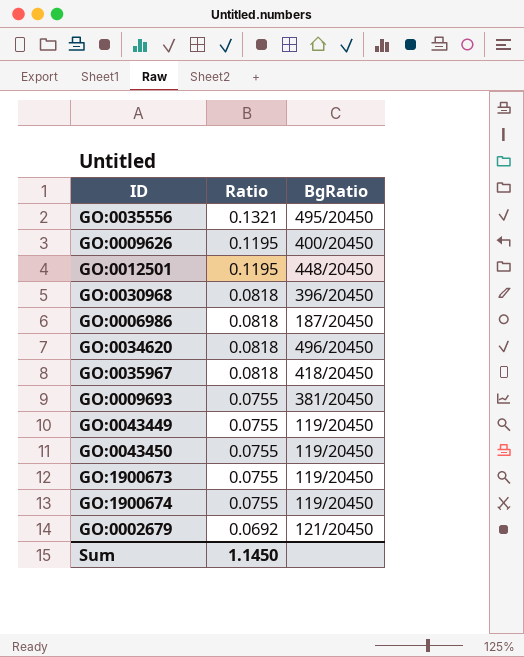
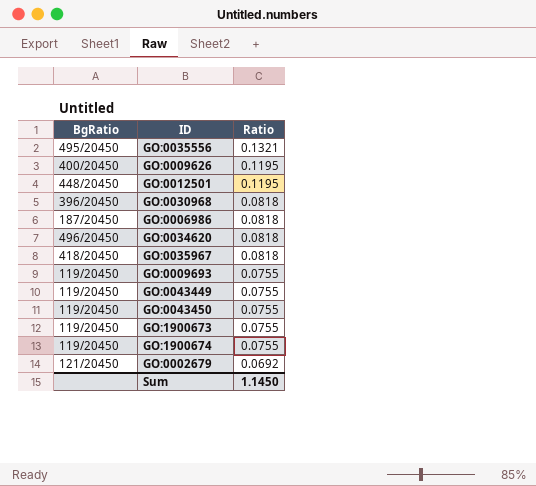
column BgRatio | position: 3 -> 1
GO:0009693 | BgRatio: 381/20450 -> 119/20450

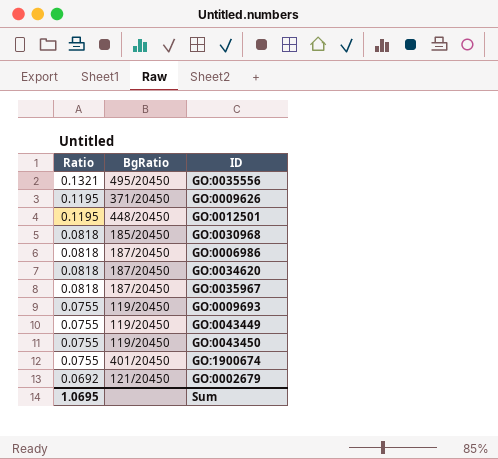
column Ratio | position: 3 -> 1
row GO:1900673: 119/20450 | 0.0755 -> none
GO:0009626 | BgRatio: 400/20450 -> 371/20450
GO:0030968 | BgRatio: 396/20450 -> 185/20450
GO:0034620 | BgRatio: 496/20450 -> 187/20450
GO:0035967 | BgRatio: 418/20450 -> 187/20450
GO:1900674 | BgRatio: 119/20450 -> 401/20450
Sum | Ratio: 1.1450 -> 1.0695

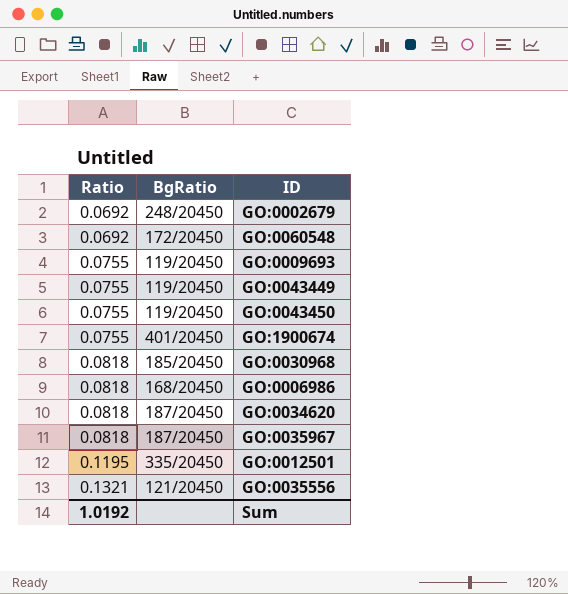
row order: Ratio descending -> Ratio ascending
row GO:0009626: 0.1195 | 371/20450 -> none
GO:0002679 | BgRatio: 121/20450 -> 248/20450
row GO:0060548: none -> 0.0692 | 172/20450
GO:0006986 | BgRatio: 187/20450 -> 168/20450
GO:0012501 | BgRatio: 448/20450 -> 335/20450
GO:0035556 | BgRatio: 495/20450 -> 121/20450
Sum | Ratio: 1.0695 -> 1.0192

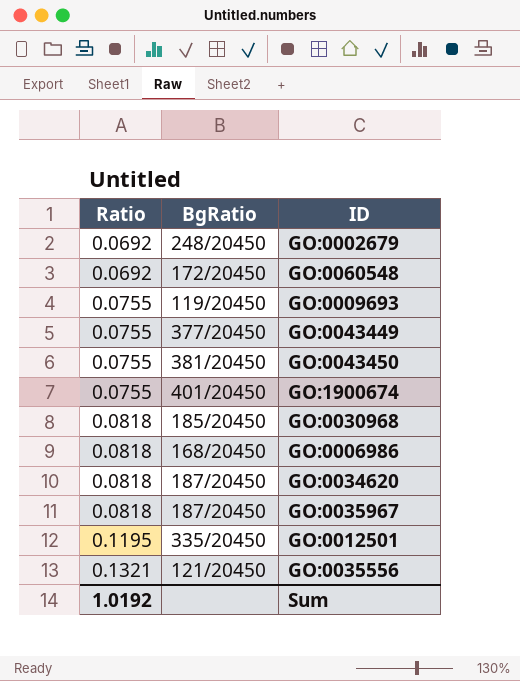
GO:0043449 | BgRatio: 119/20450 -> 377/20450
GO:0043450 | BgRatio: 119/20450 -> 381/20450

